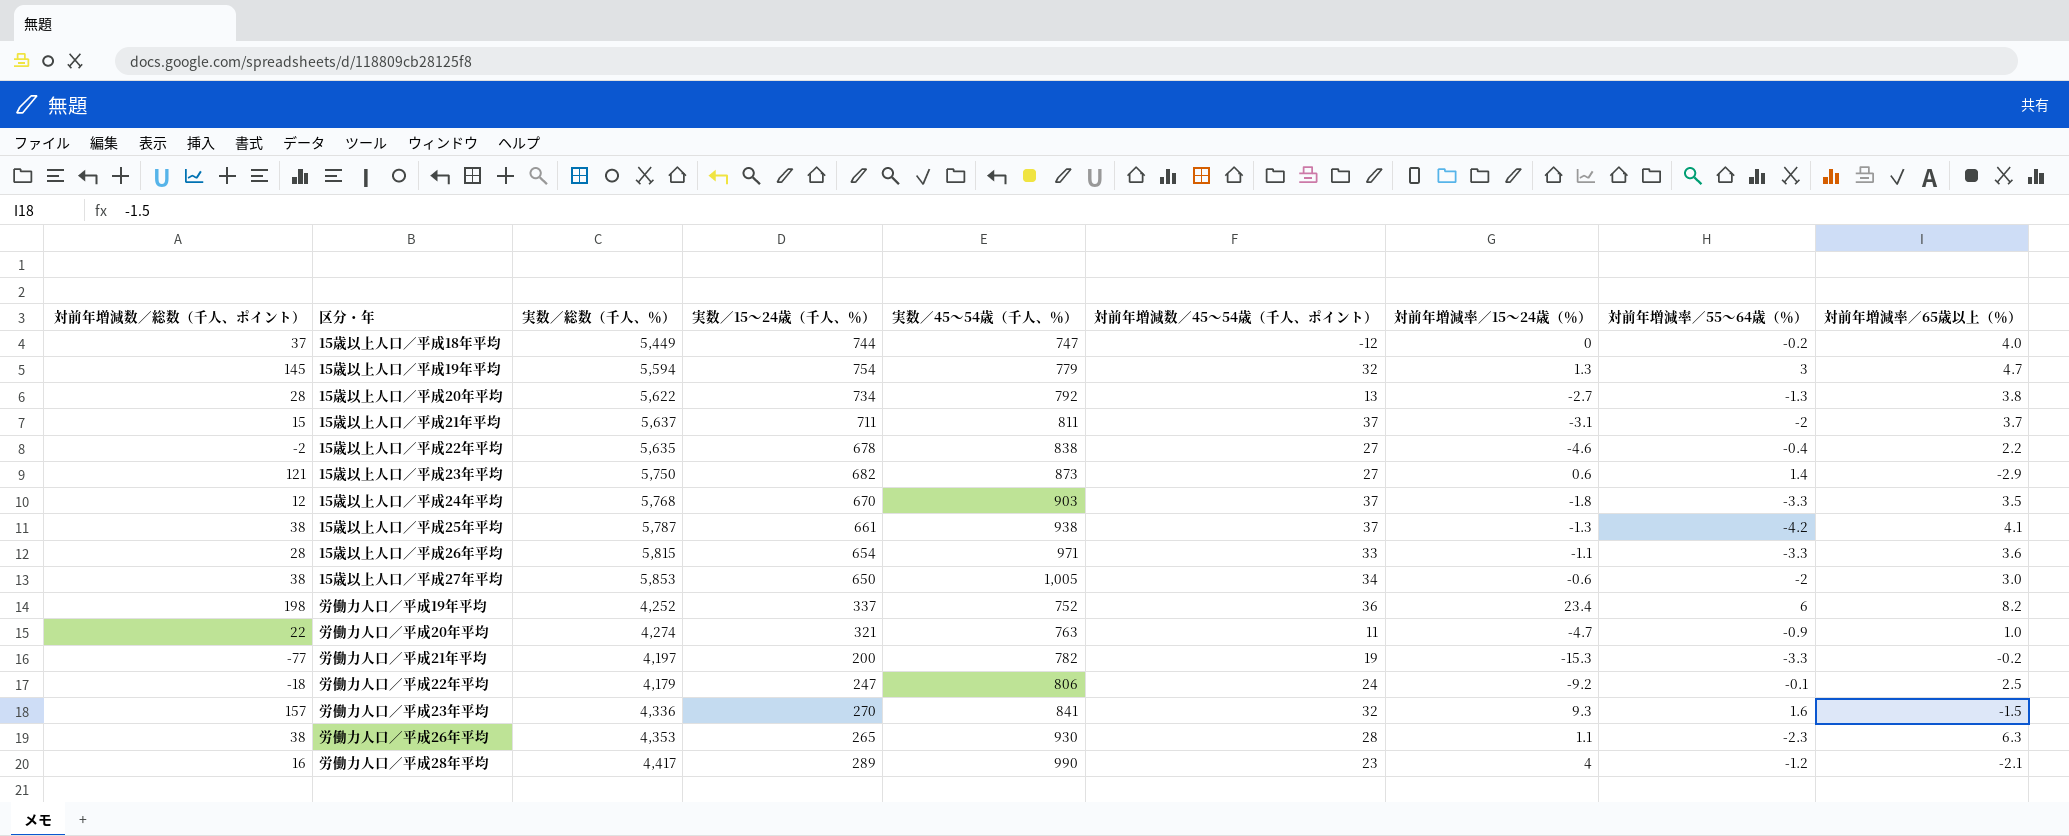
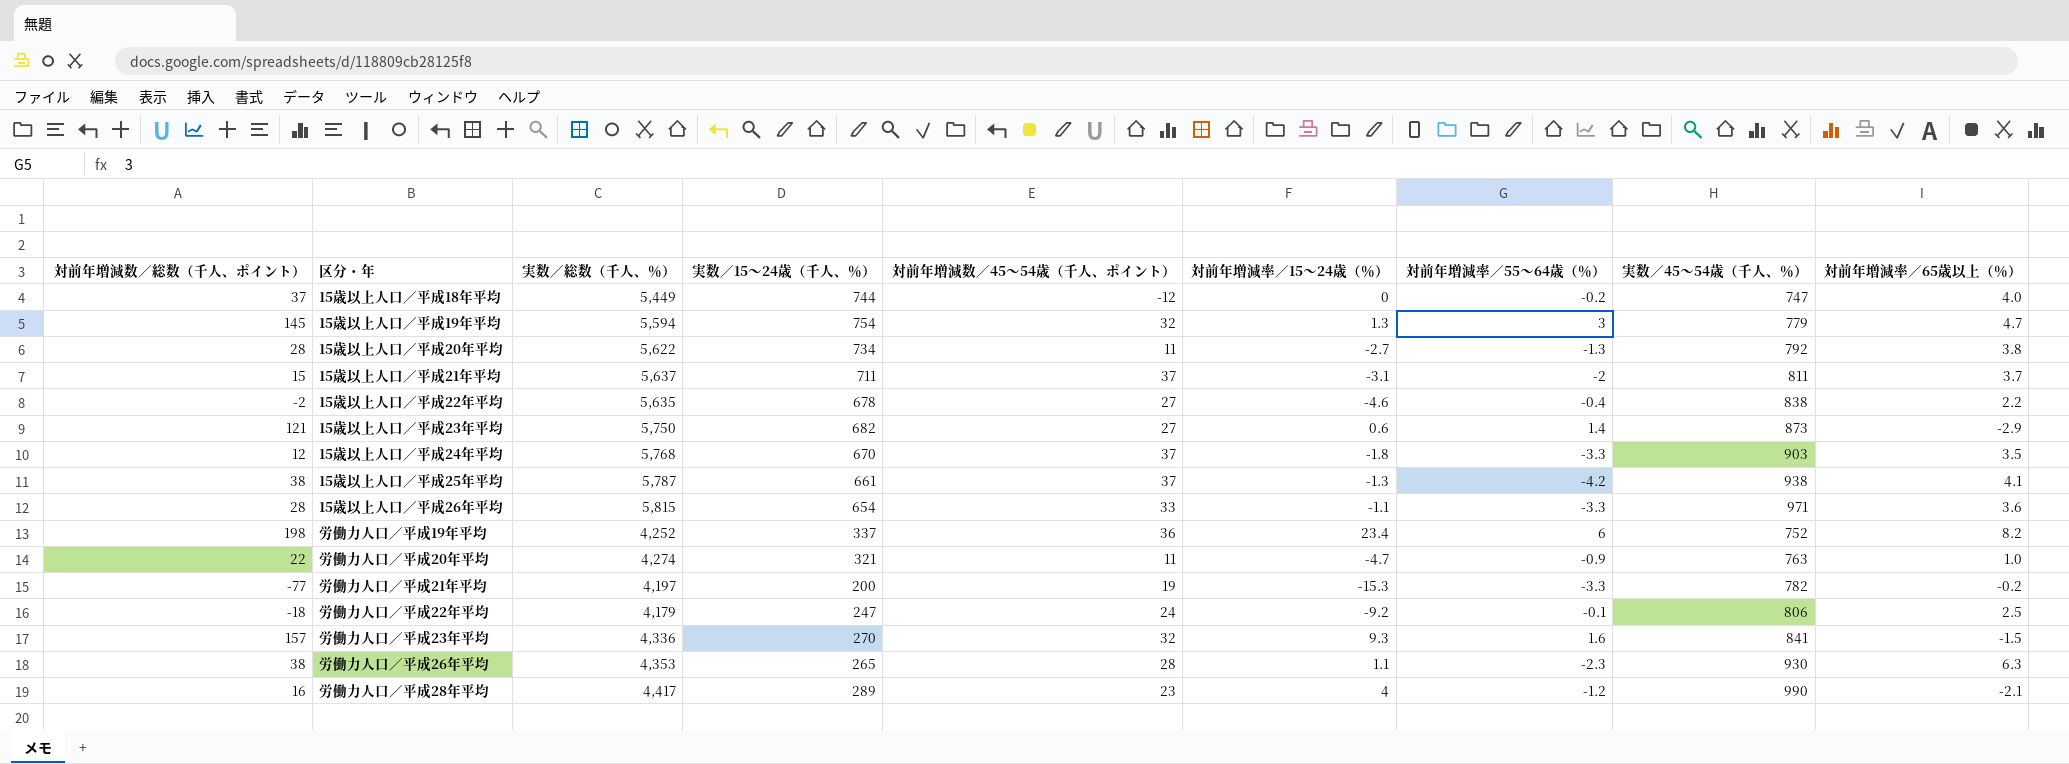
column 実数／45～54歳（千人、％） | position: 5 -> 8
row 15歳以上人口／平成27年平均: 38 | 5,853 | 650 | 1,005 | 34 | -0.6 | -2 | 3.0 -> none
15歳以上人口／平成20年平均 | 対前年増減数／45～54歳（千人、ポイント）: 13 -> 11

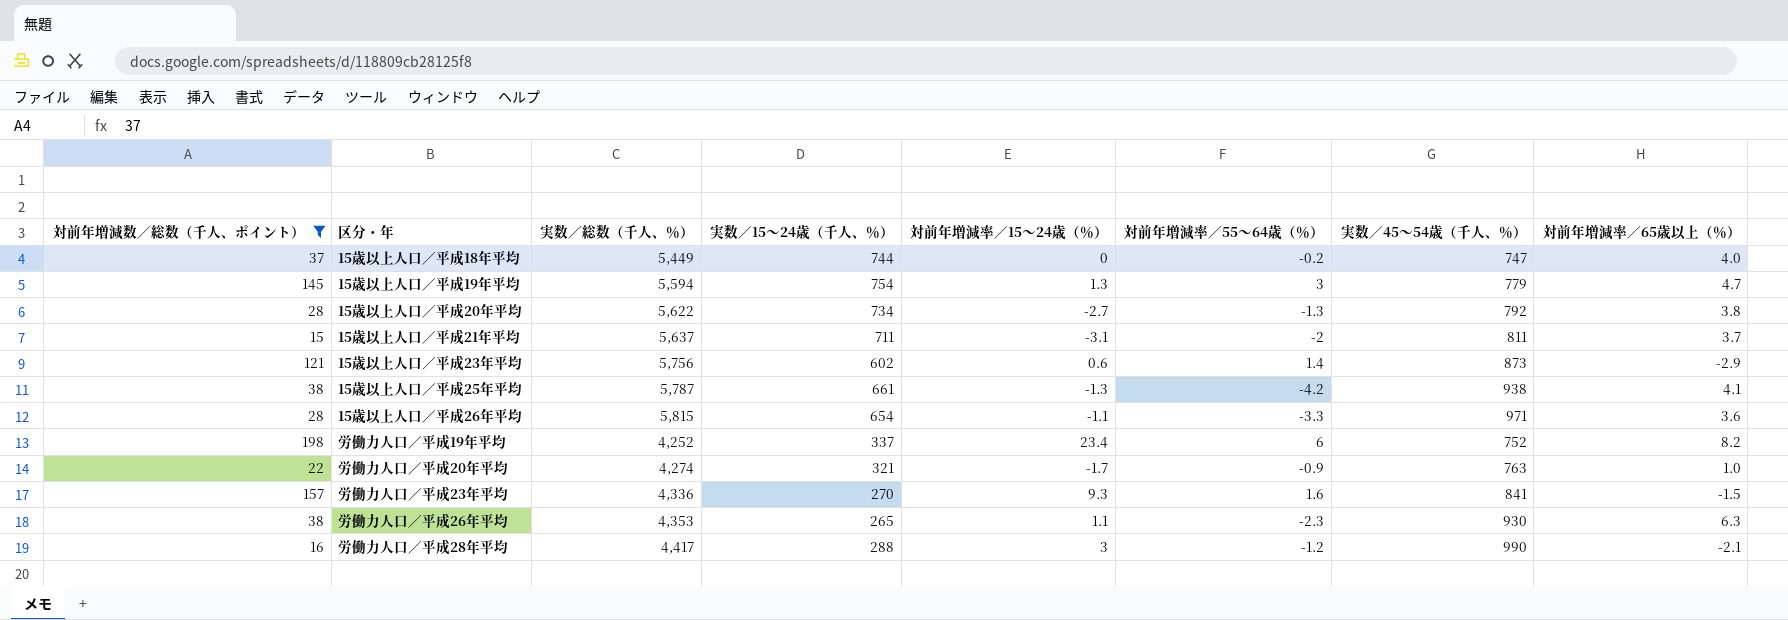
filter: none -> 対前年増減数／総数（千人、ポイント） >= 15
column 対前年増減数／45～54歳（千人、ポイント） | position: 5 -> none
15歳以上人口／平成23年平均 | 実数／総数（千人、％）: 5,750 -> 5,756
15歳以上人口／平成23年平均 | 実数／15～24歳（千人、％）: 682 -> 602
労働力人口／平成20年平均 | 対前年増減率／15～24歳（％）: -4.7 -> -1.7
労働力人口／平成28年平均 | 実数／15～24歳（千人、％）: 289 -> 288
労働力人口／平成28年平均 | 対前年増減率／15～24歳（％）: 4 -> 3

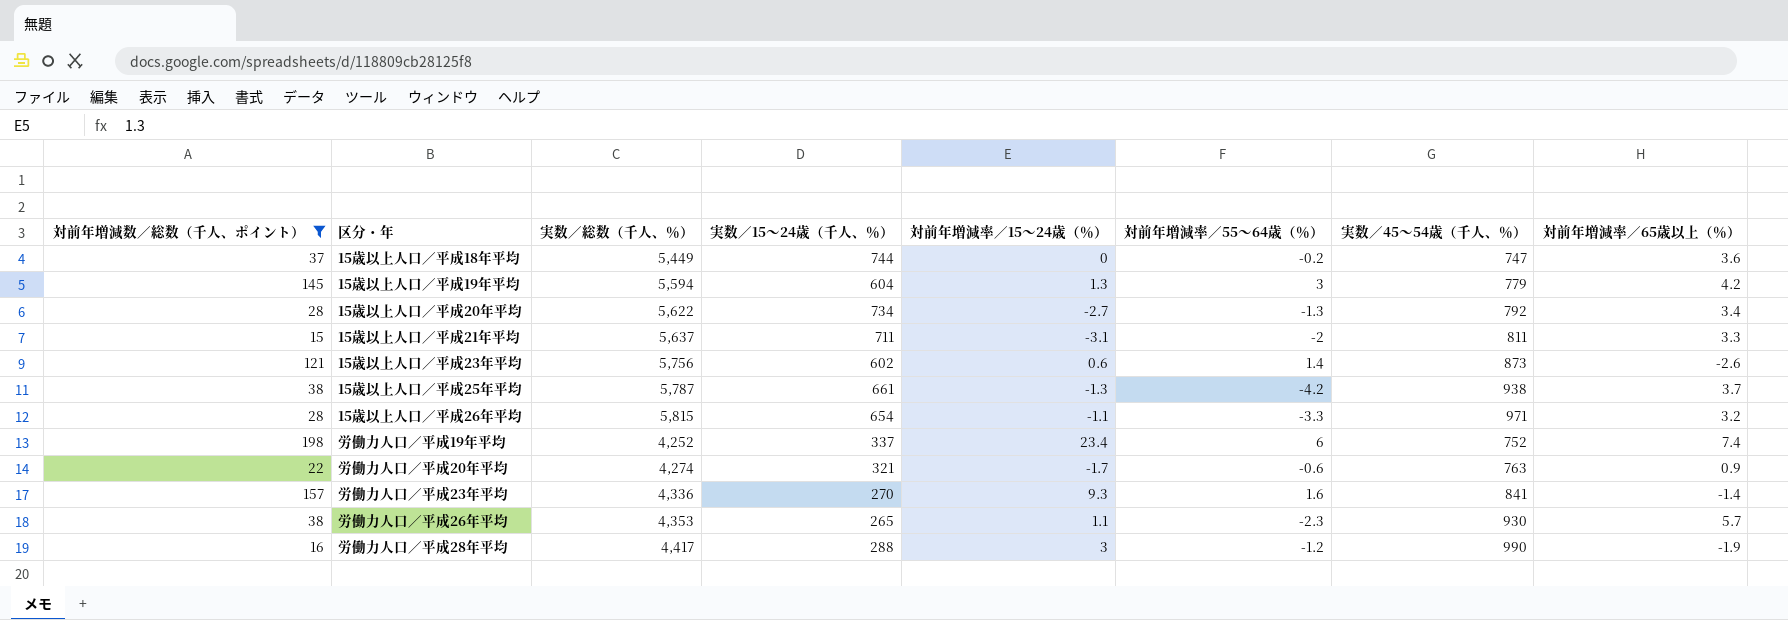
15歳以上人口／平成18年平均 | 対前年増減率／65歳以上（％）: 4.0 -> 3.6
15歳以上人口／平成19年平均 | 実数／15～24歳（千人、％）: 754 -> 604
15歳以上人口／平成19年平均 | 対前年増減率／65歳以上（％）: 4.7 -> 4.2
15歳以上人口／平成20年平均 | 対前年増減率／65歳以上（％）: 3.8 -> 3.4
15歳以上人口／平成21年平均 | 対前年増減率／65歳以上（％）: 3.7 -> 3.3
15歳以上人口／平成23年平均 | 対前年増減率／65歳以上（％）: -2.9 -> -2.6
15歳以上人口／平成25年平均 | 対前年増減率／65歳以上（％）: 4.1 -> 3.7
15歳以上人口／平成26年平均 | 対前年増減率／65歳以上（％）: 3.6 -> 3.2
労働力人口／平成19年平均 | 対前年増減率／65歳以上（％）: 8.2 -> 7.4
労働力人口／平成20年平均 | 対前年増減率／55～64歳（％）: -0.9 -> -0.6
労働力人口／平成20年平均 | 対前年増減率／65歳以上（％）: 1.0 -> 0.9
労働力人口／平成23年平均 | 対前年増減率／65歳以上（％）: -1.5 -> -1.4
労働力人口／平成26年平均 | 対前年増減率／65歳以上（％）: 6.3 -> 5.7
労働力人口／平成28年平均 | 対前年増減率／65歳以上（％）: -2.1 -> -1.9

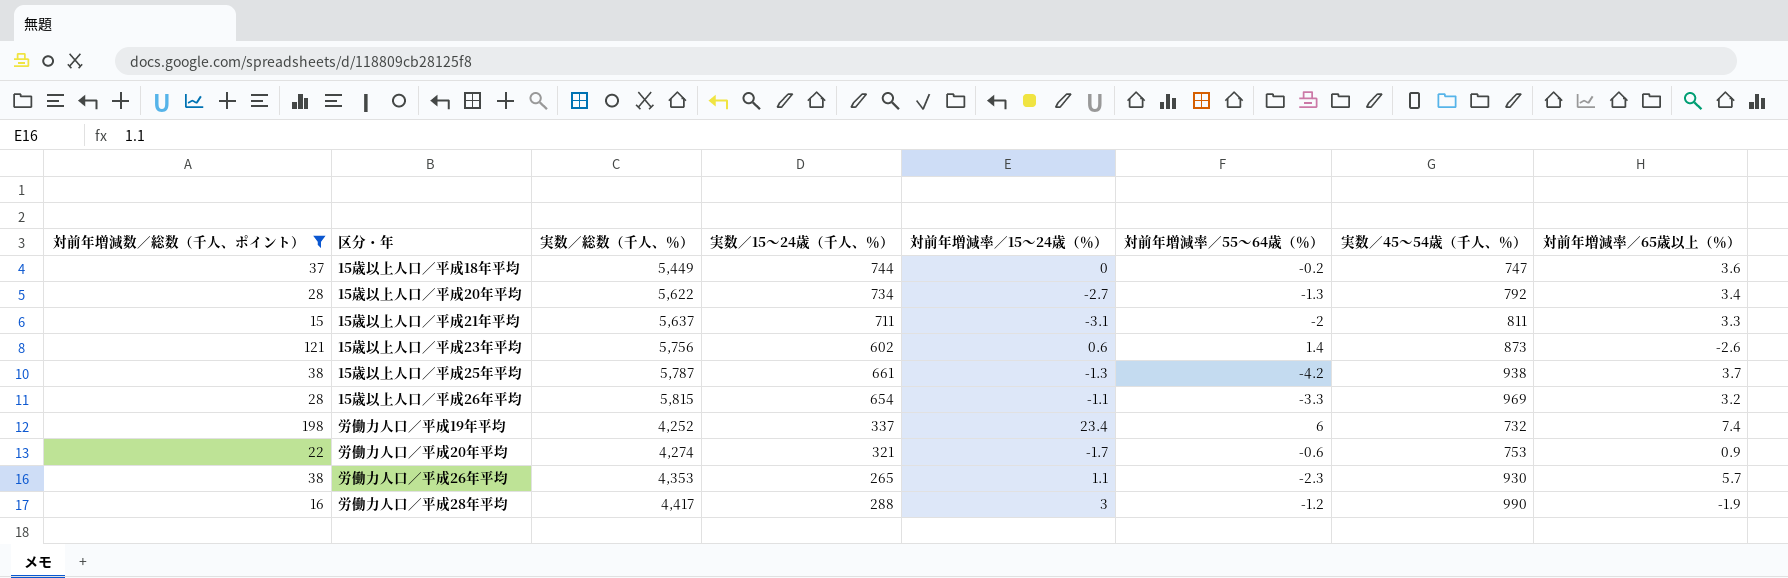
row 15歳以上人口／平成19年平均: 145 | 5,594 | 604 | 1.3 | 3 | 779 | 4.2 -> none
row 労働力人口／平成23年平均: 157 | 4,336 | 270 | 9.3 | 1.6 | 841 | -1.4 -> none
15歳以上人口／平成26年平均 | 実数／45～54歳（千人、％）: 971 -> 969
労働力人口／平成19年平均 | 実数／45～54歳（千人、％）: 752 -> 732
労働力人口／平成20年平均 | 実数／45～54歳（千人、％）: 763 -> 753

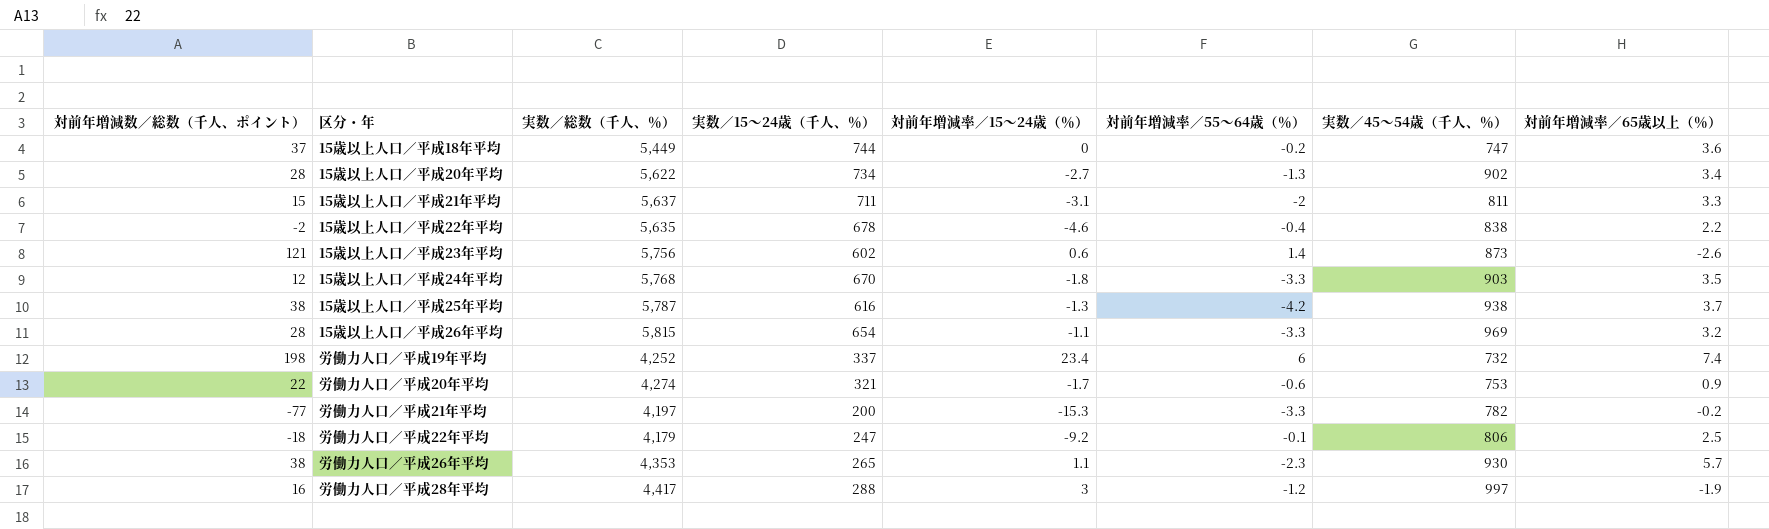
filter: 対前年増減数／総数（千人、ポイント） >= 15 -> none
15歳以上人口／平成20年平均 | 実数／45～54歳（千人、％）: 792 -> 902
15歳以上人口／平成25年平均 | 実数／15～24歳（千人、％）: 661 -> 616
労働力人口／平成28年平均 | 実数／45～54歳（千人、％）: 990 -> 997

